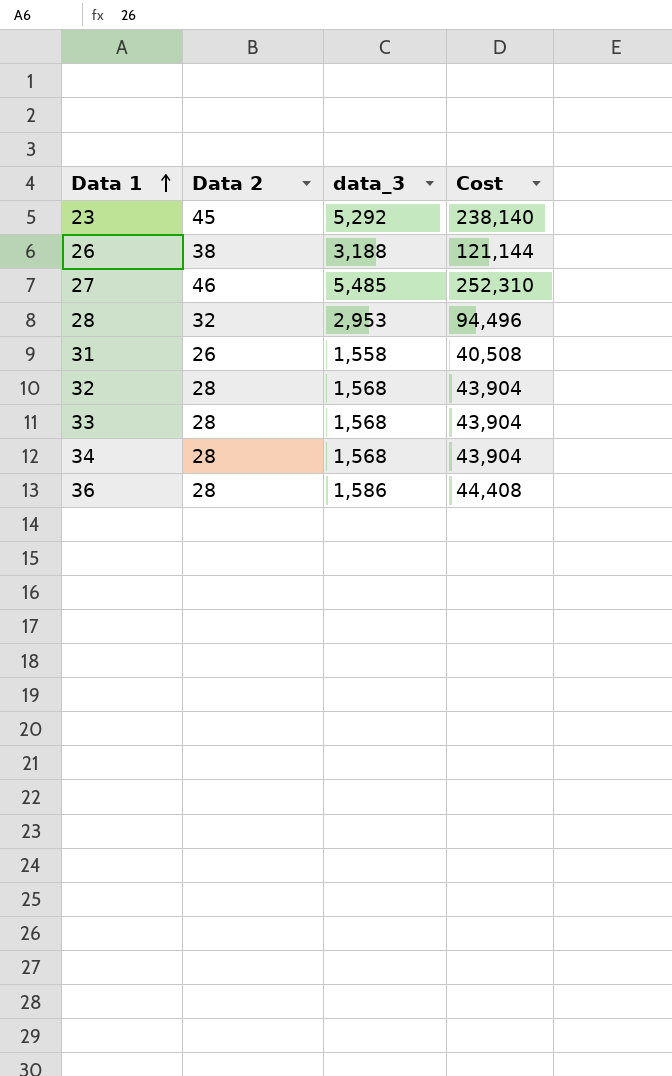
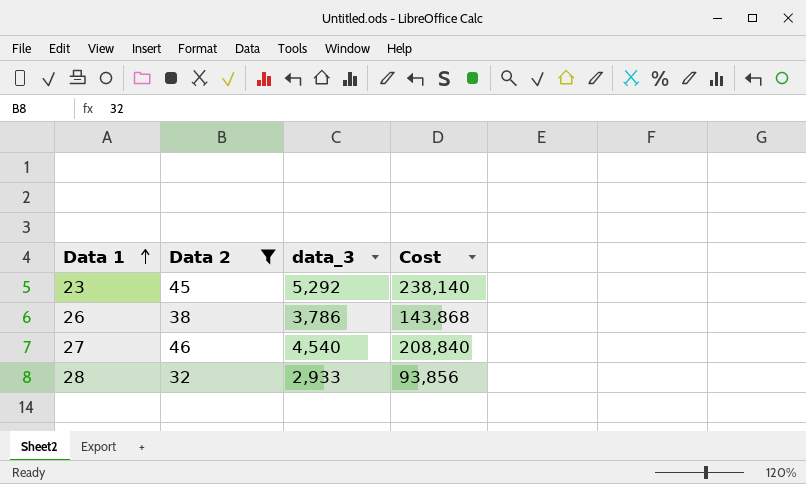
filter: none -> Data 2 >= 32
26 | data_3: 3,188 -> 3,786
26 | Cost: 121,144 -> 143,868
27 | data_3: 5,485 -> 4,540
27 | Cost: 252,310 -> 208,840
28 | data_3: 2,953 -> 2,933
28 | Cost: 94,496 -> 93,856

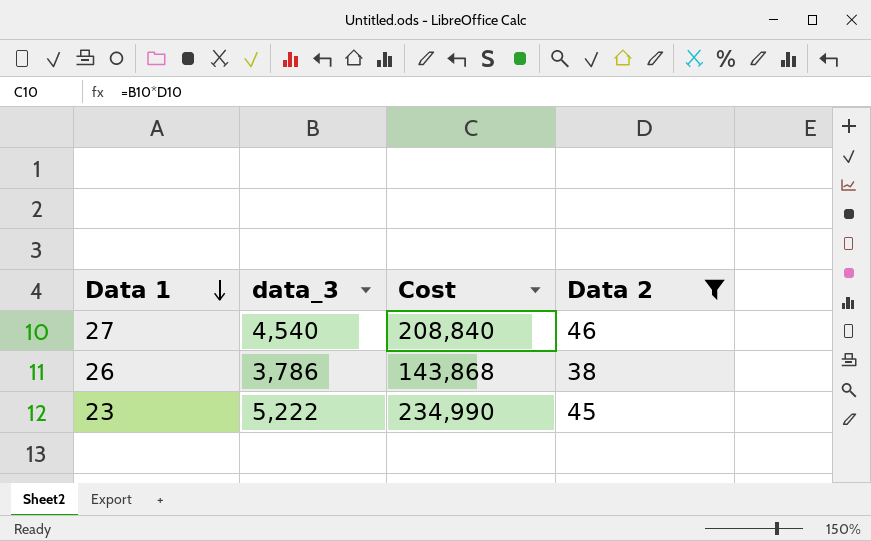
row order: Data 1 ascending -> Data 1 descending
column Data 2 | position: 2 -> 4
row 28: 32 | 2,933 | 93,856 -> none
23 | data_3: 5,292 -> 5,222
23 | Cost: 238,140 -> 234,990

